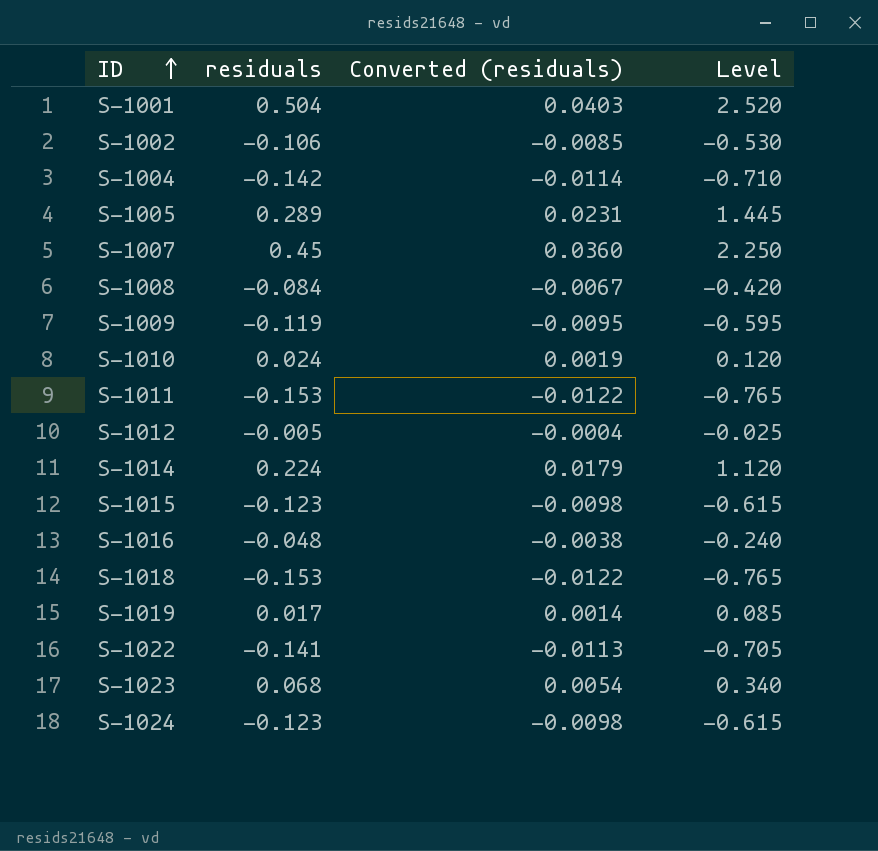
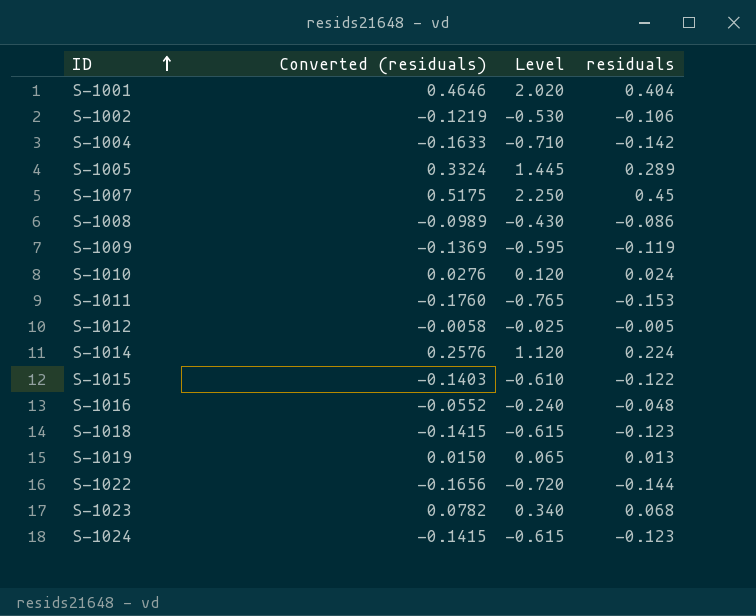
column Converted (residuals) | formula: [residuals] * 0.08 -> [residuals] * 1.15
column residuals | position: 2 -> 4
S-1001 | Level: 2.520 -> 2.020
S-1001 | residuals: 0.504 -> 0.404
S-1008 | Level: -0.420 -> -0.430
S-1008 | residuals: -0.084 -> -0.086
S-1015 | Level: -0.615 -> -0.610
S-1015 | residuals: -0.123 -> -0.122
S-1018 | Level: -0.765 -> -0.615
S-1018 | residuals: -0.153 -> -0.123
S-1019 | Level: 0.085 -> 0.065
S-1019 | residuals: 0.017 -> 0.013
S-1022 | Level: -0.705 -> -0.720
S-1022 | residuals: -0.141 -> -0.144

